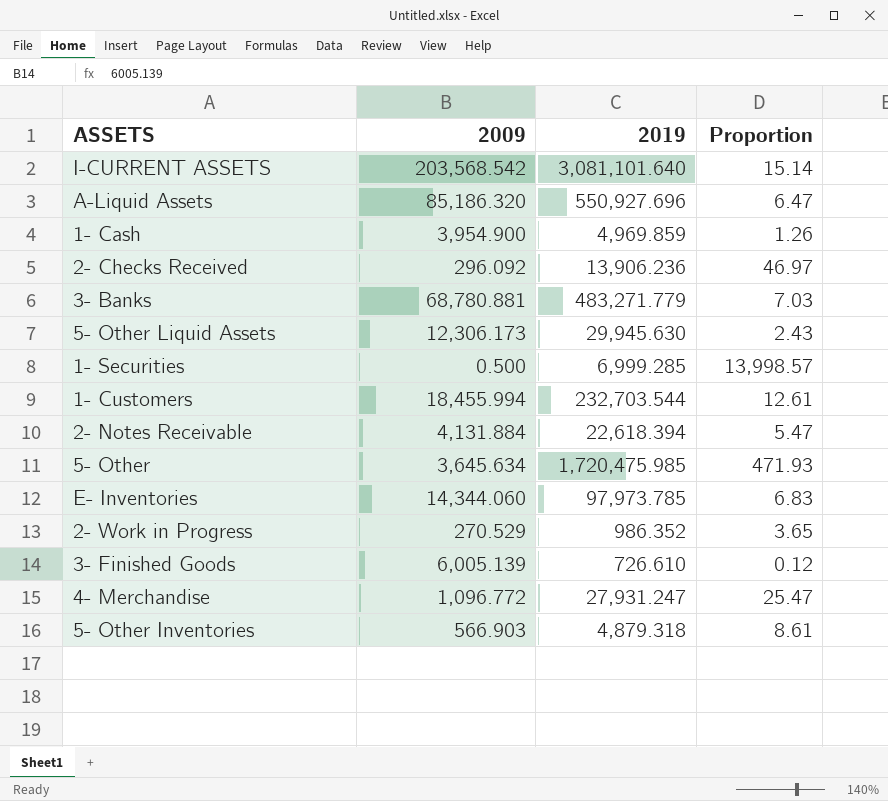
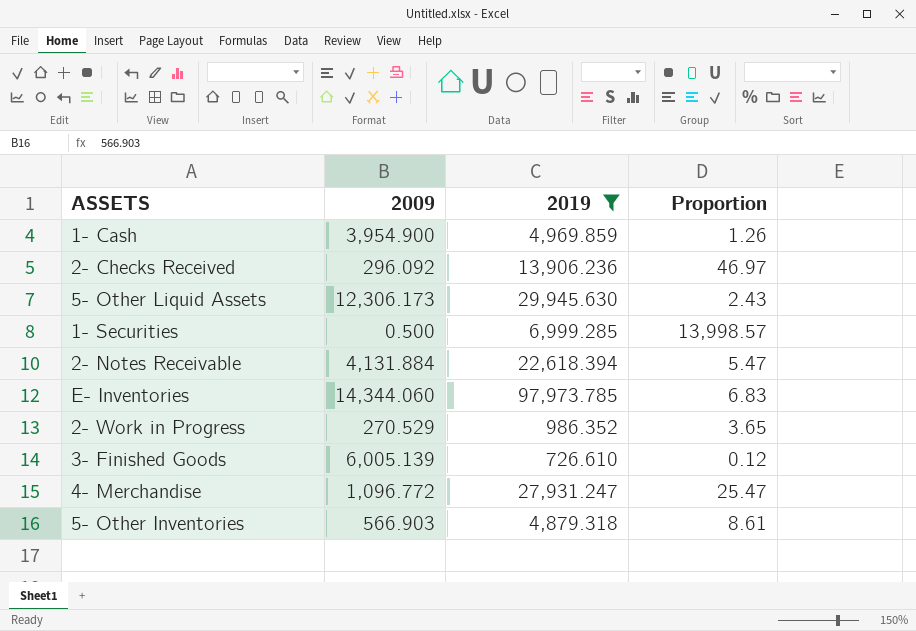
filter: none -> 2019 <= 97,973.785

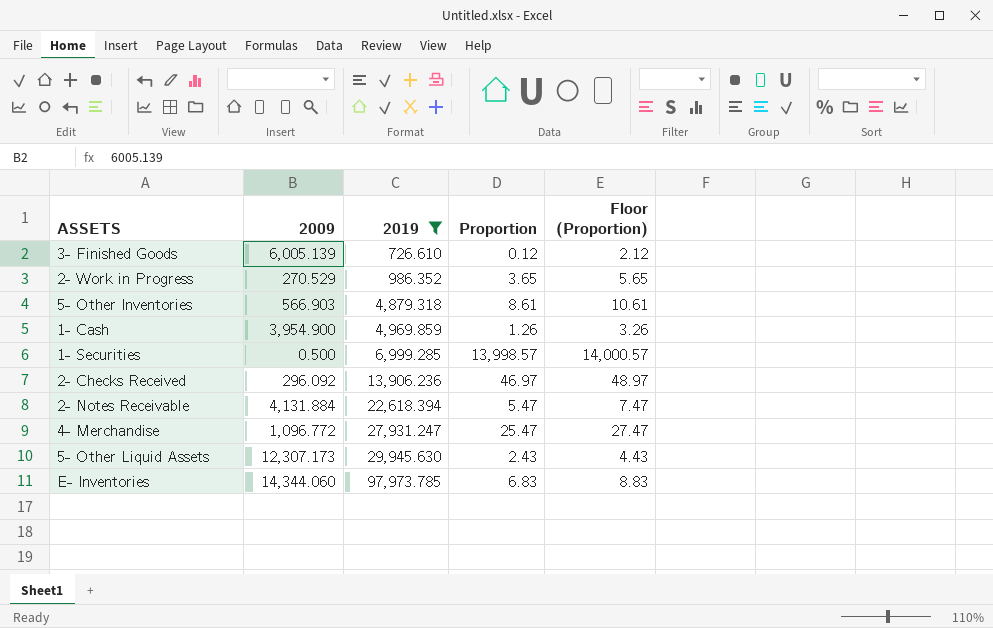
row order: none -> 2019 ascending
column Floor (Proportion) | formula: none -> [Proportion] + 2
5- Other Liquid Assets | 2009: 12,306.173 -> 12,307.173

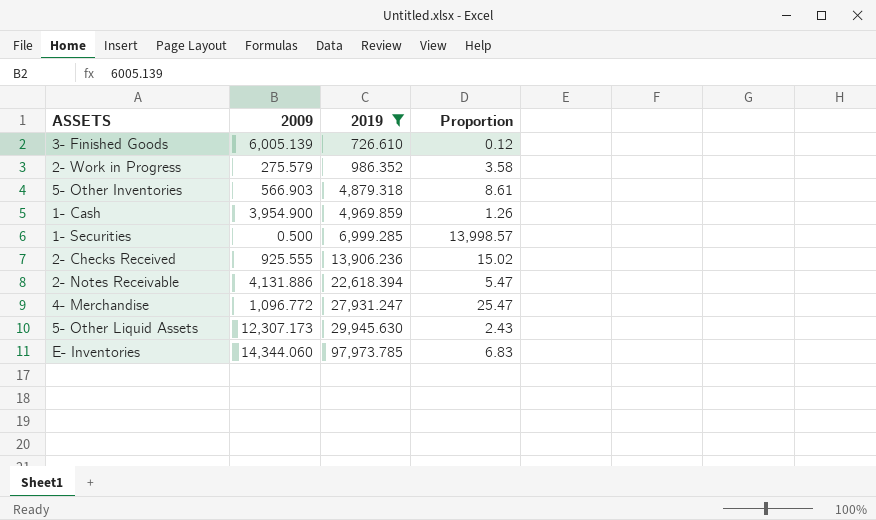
column Floor (Proportion) | formula: [Proportion] + 2 -> none
2- Work in Progress | 2009: 270.529 -> 275.579
2- Work in Progress | Proportion: 3.65 -> 3.58
2- Checks Received | 2009: 296.092 -> 925.555
2- Checks Received | Proportion: 46.97 -> 15.02
2- Notes Receivable | 2009: 4,131.884 -> 4,131.886

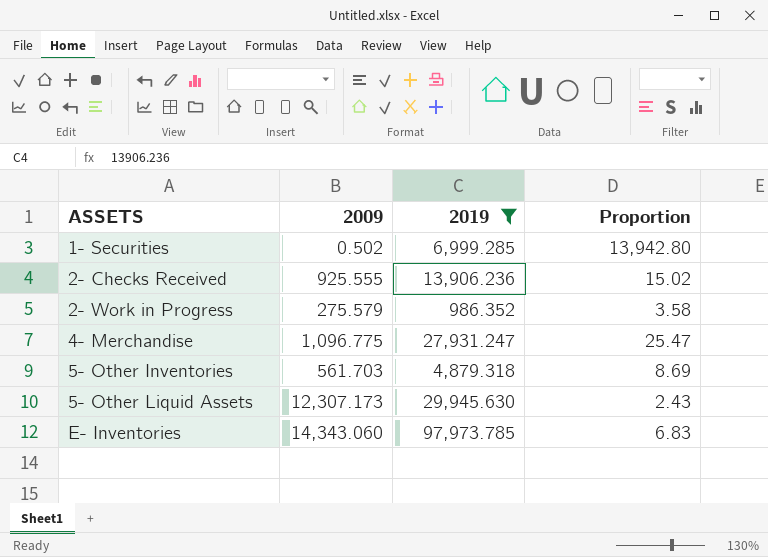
row order: 2019 ascending -> ASSETS ascending
row 3- Finished Goods: 6,005.139 | 726.610 | 0.12 -> none
row 1- Cash: 3,954.900 | 4,969.859 | 1.26 -> none
row 2- Notes Receivable: 4,131.886 | 22,618.394 | 5.47 -> none
1- Securities | 2009: 0.500 -> 0.502
1- Securities | Proportion: 13,998.57 -> 13,942.80
4- Merchandise | 2009: 1,096.772 -> 1,096.775
5- Other Inventories | 2009: 566.903 -> 561.703
5- Other Inventories | Proportion: 8.61 -> 8.69
E- Inventories | 2009: 14,344.060 -> 14,343.060

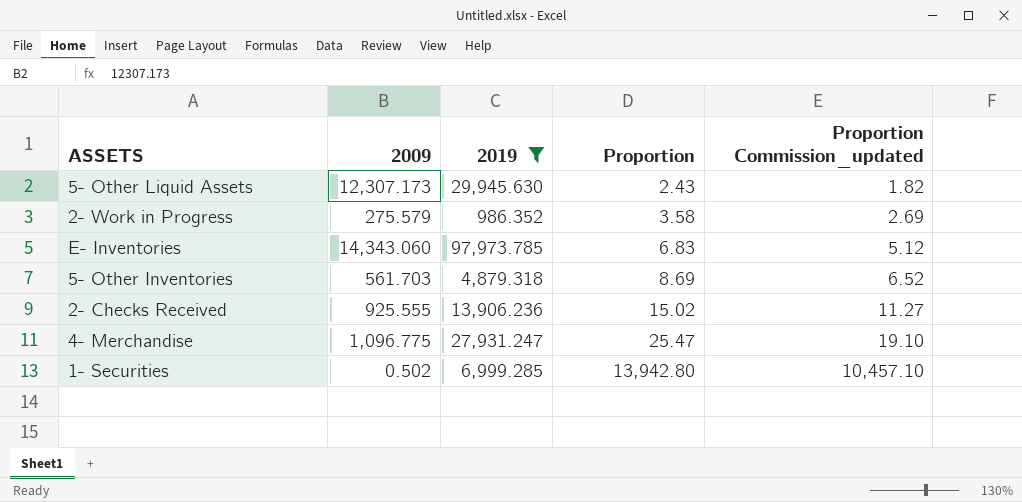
row order: ASSETS ascending -> Proportion ascending
column Proportion Commission_updated | formula: none -> [Proportion] * 0.75

